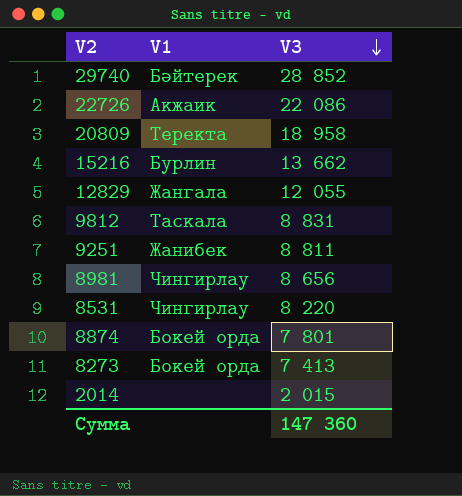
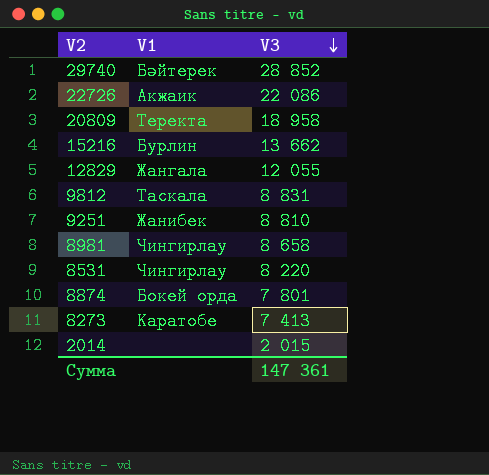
9251 | V3: 8 811 -> 8 810
8981 | V3: 8 656 -> 8 658
8273 | V1: Бокей орда -> Каратобе
Сумма | V3: 147 360 -> 147 361

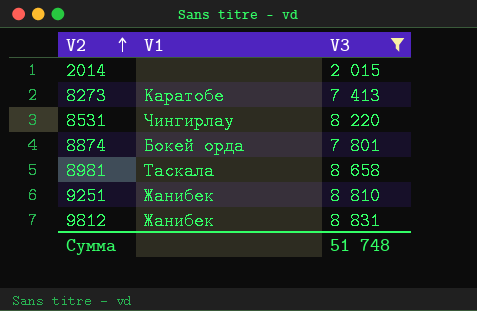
filter: none -> V3 <= 8 831
row order: V3 descending -> V2 ascending
8981 | V1: Чингирлау -> Таскала
9812 | V1: Таскала -> Жанибек
Сумма | V3: 147 361 -> 51 748

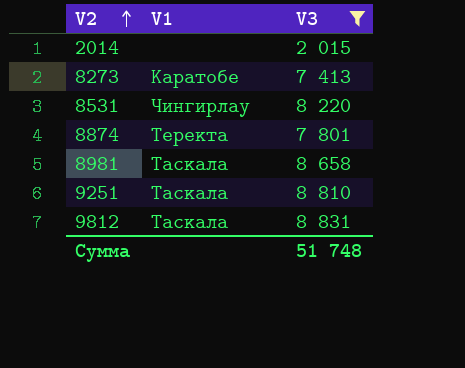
8874 | V1: Бокей орда -> Теректа
9251 | V1: Жанибек -> Таскала
9812 | V1: Жанибек -> Таскала

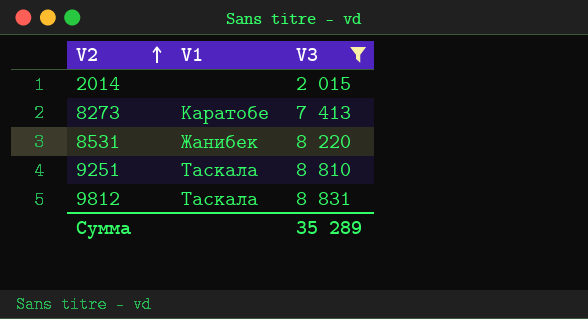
row 8874: Теректа | 7 801 -> none
row 8981: Таскала | 8 658 -> none
8531 | V1: Чингирлау -> Жанибек
Сумма | V3: 51 748 -> 35 289

